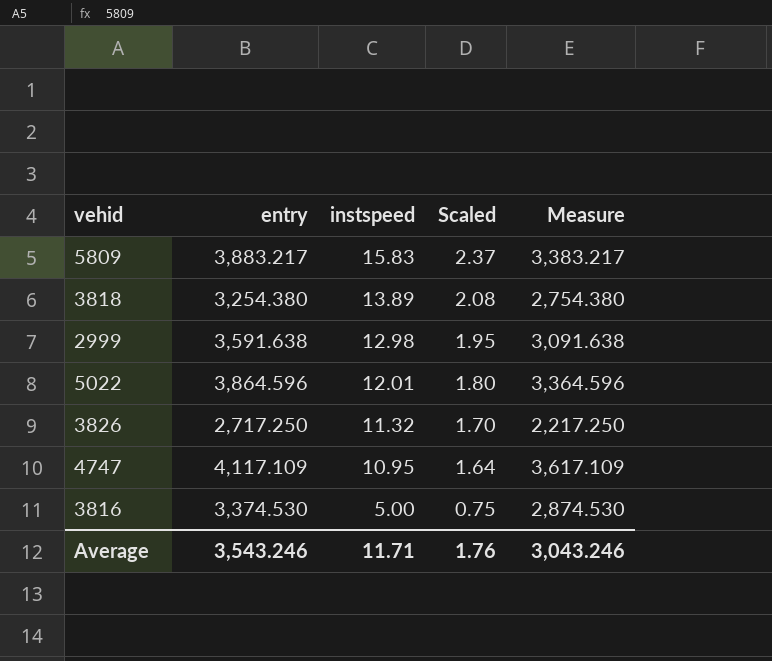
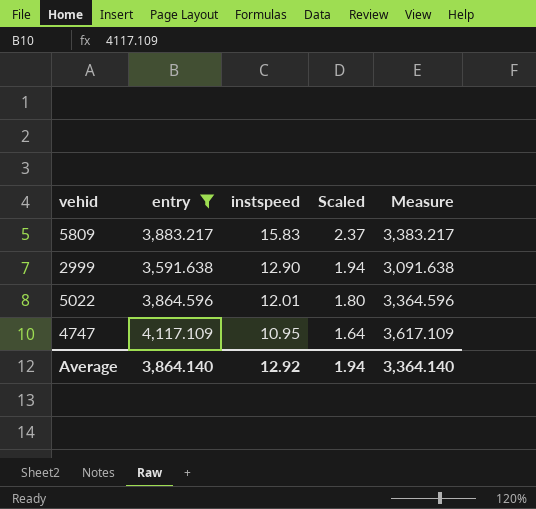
filter: none -> entry >= 3,591.638
2999 | instspeed: 12.98 -> 12.90
2999 | Scaled: 1.95 -> 1.94
Average | entry: 3,543.246 -> 3,864.140
Average | instspeed: 11.71 -> 12.92
Average | Scaled: 1.76 -> 1.94
Average | Measure: 3,043.246 -> 3,364.140

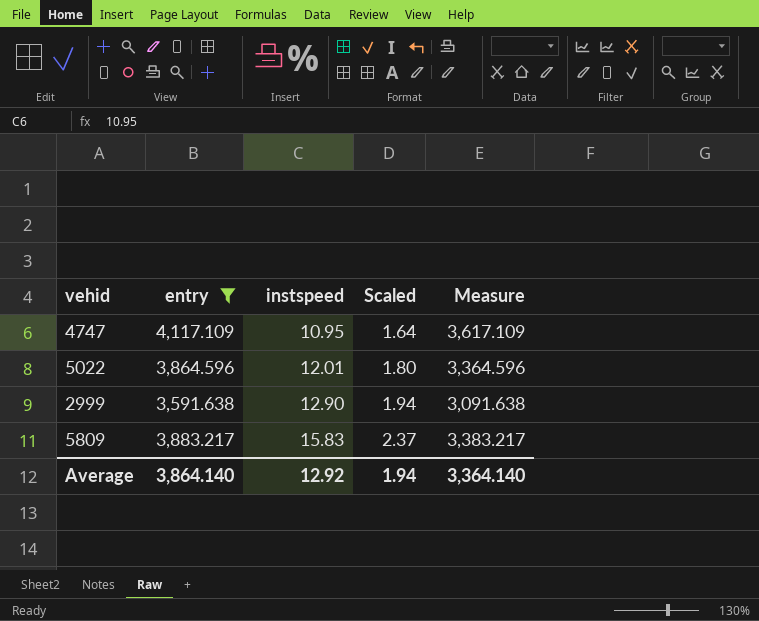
row order: instspeed descending -> instspeed ascending

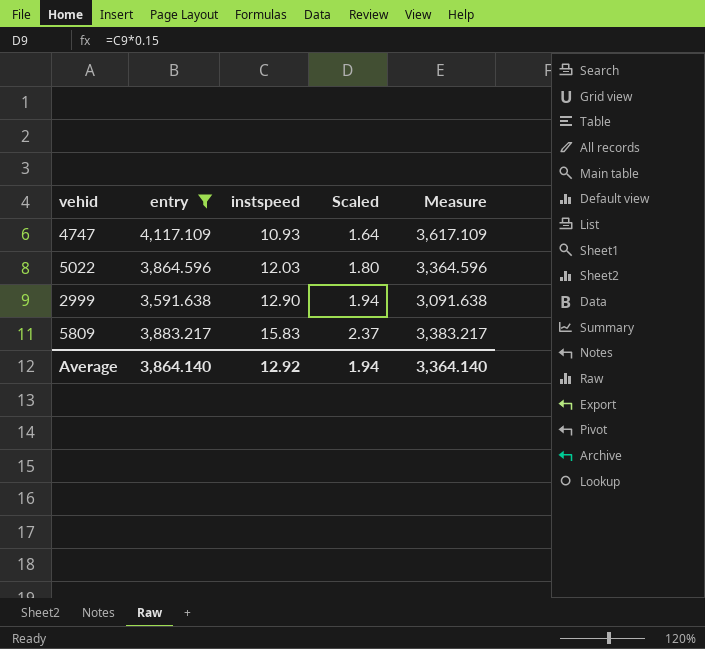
4747 | instspeed: 10.95 -> 10.93
5022 | instspeed: 12.01 -> 12.03

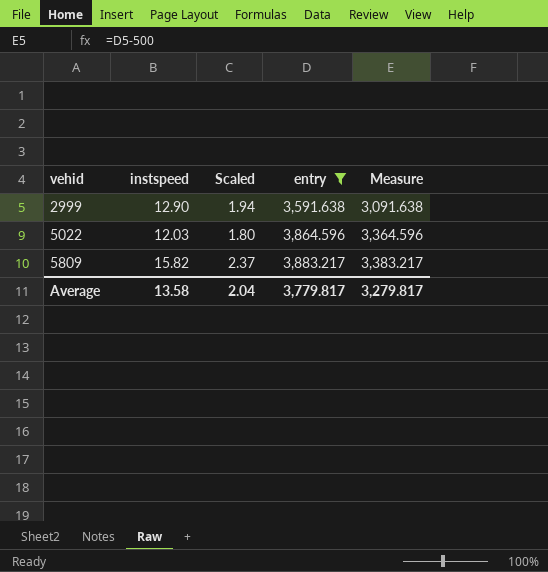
row order: instspeed ascending -> vehid ascending
column entry | position: 2 -> 4
row 4747: 4,117.109 | 10.93 | 1.64 | 3,617.109 -> none
5809 | instspeed: 15.83 -> 15.82
Average | instspeed: 12.92 -> 13.58
Average | Scaled: 1.94 -> 2.04
Average | entry: 3,864.140 -> 3,779.817
Average | Measure: 3,364.140 -> 3,279.817

